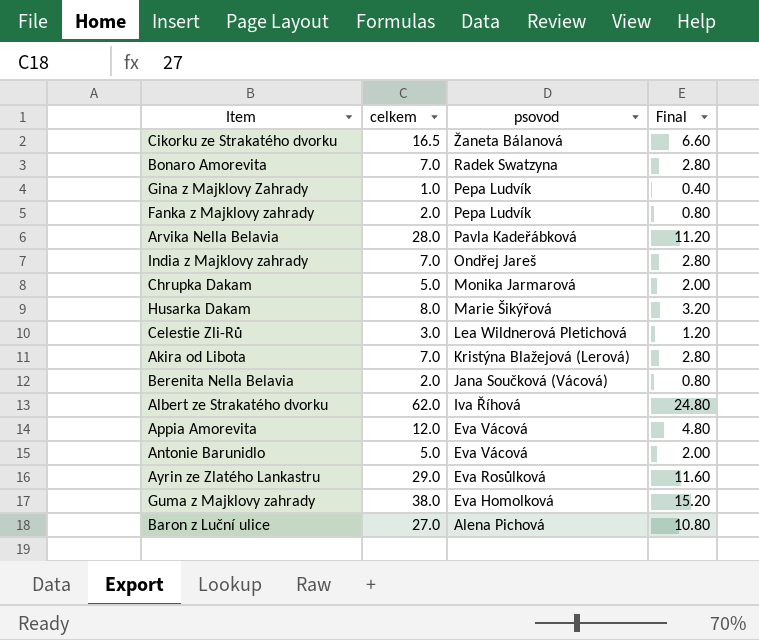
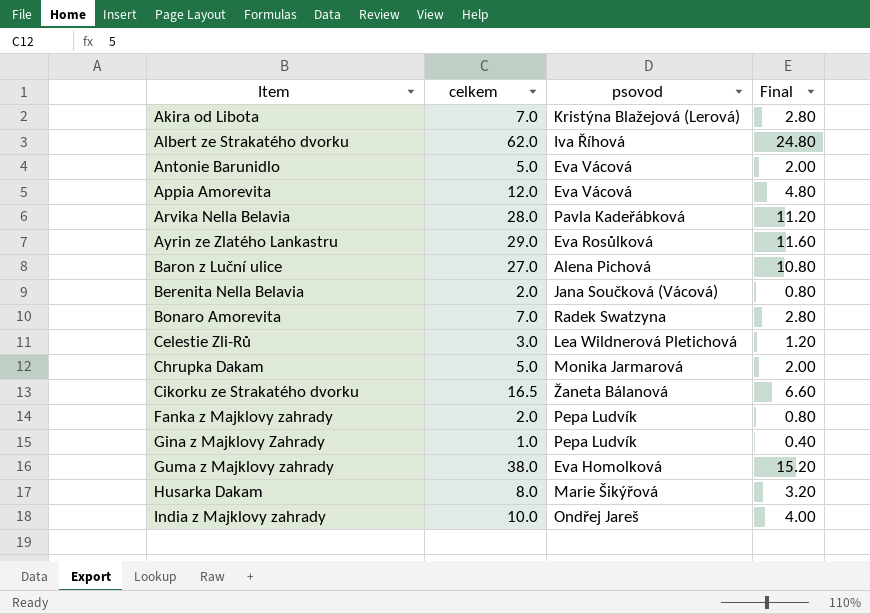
row order: psovod descending -> Item ascending
India z Majklovy zahrady | celkem: 7.0 -> 10.0
India z Majklovy zahrady | Final: 2.80 -> 4.00

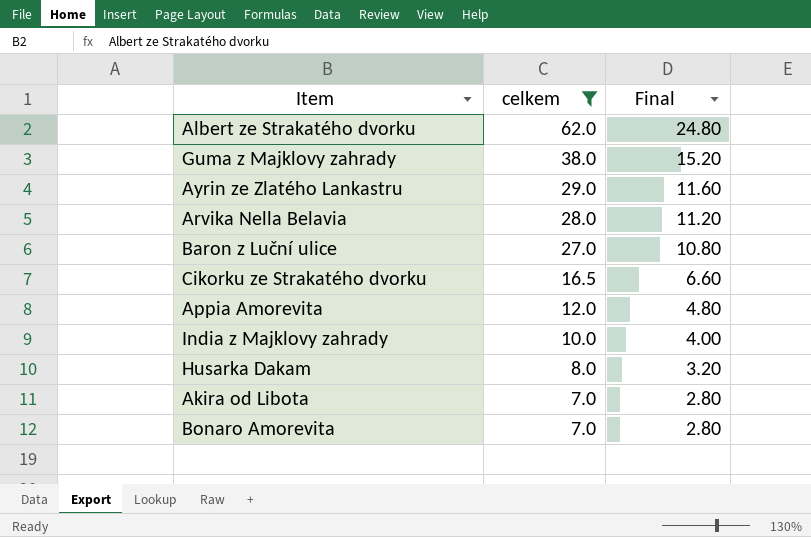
filter: none -> celkem >= 7.0
row order: Item ascending -> celkem descending
column psovod | position: 3 -> none

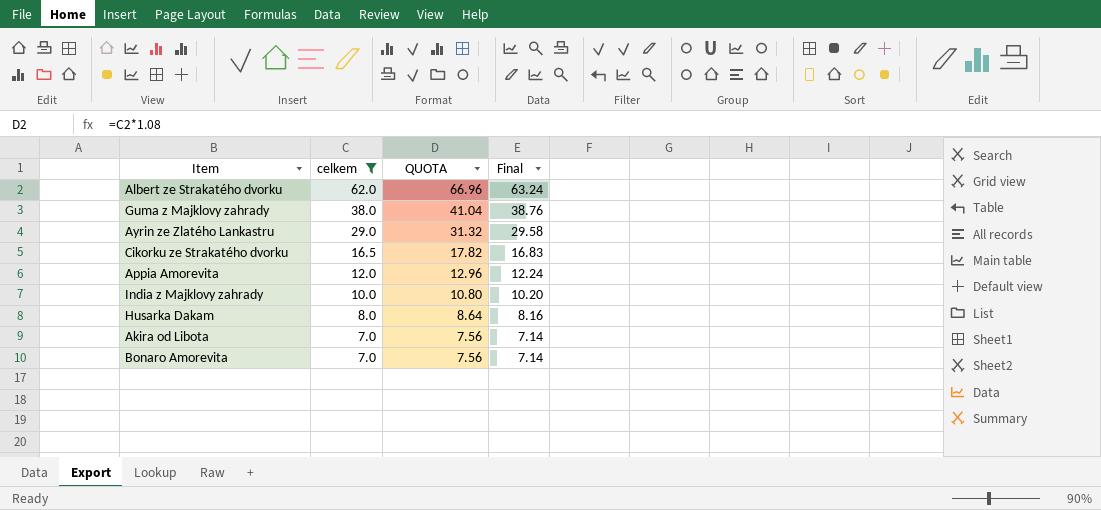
column QUOTA | formula: none -> [celkem] * 1.08
column Final | formula: [celkem] * 0.4 -> [celkem] * 1.02
row Arvika Nella Belavia: 28.0 | 11.20 -> none
row Baron z Luční ulice: 27.0 | 10.80 -> none

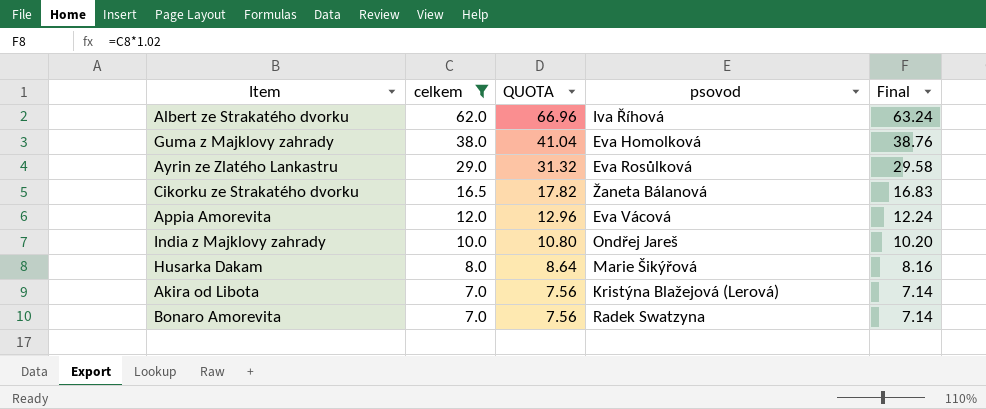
column psovod | position: none -> 4

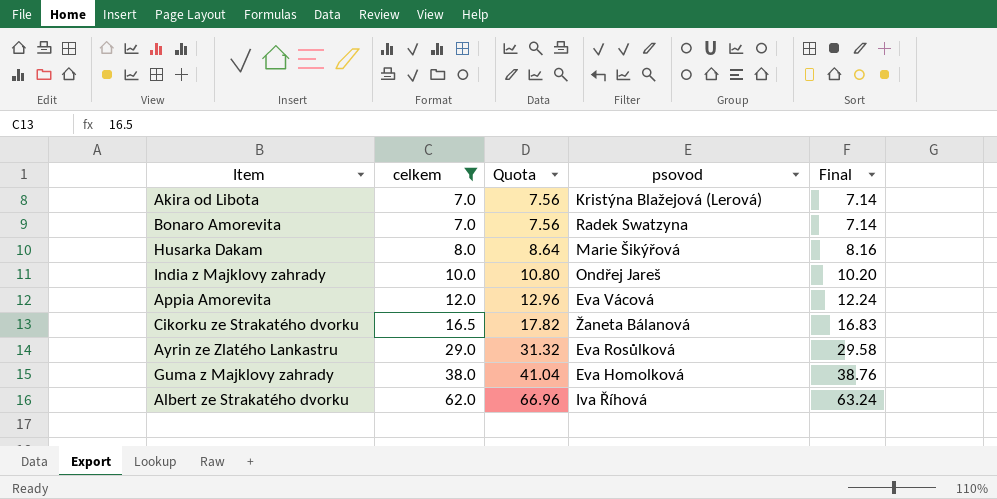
row order: celkem descending -> celkem ascending
column name: QUOTA -> Quota

